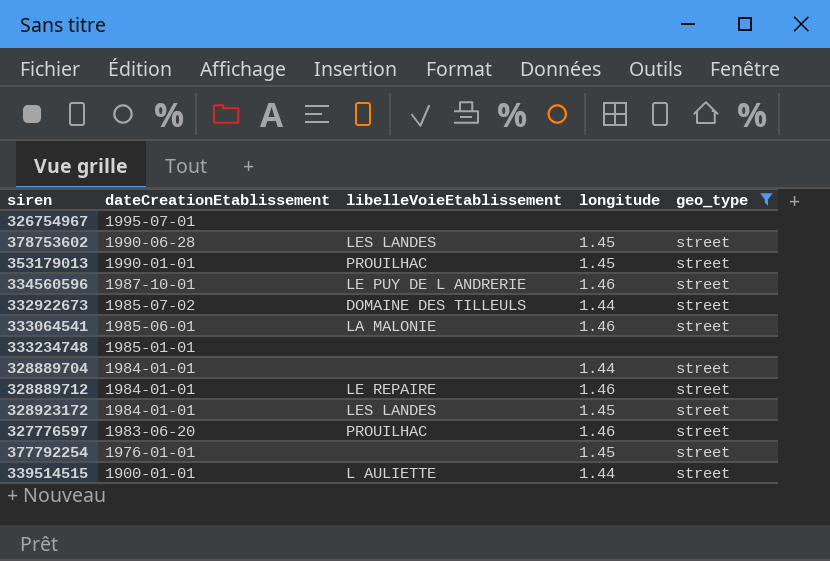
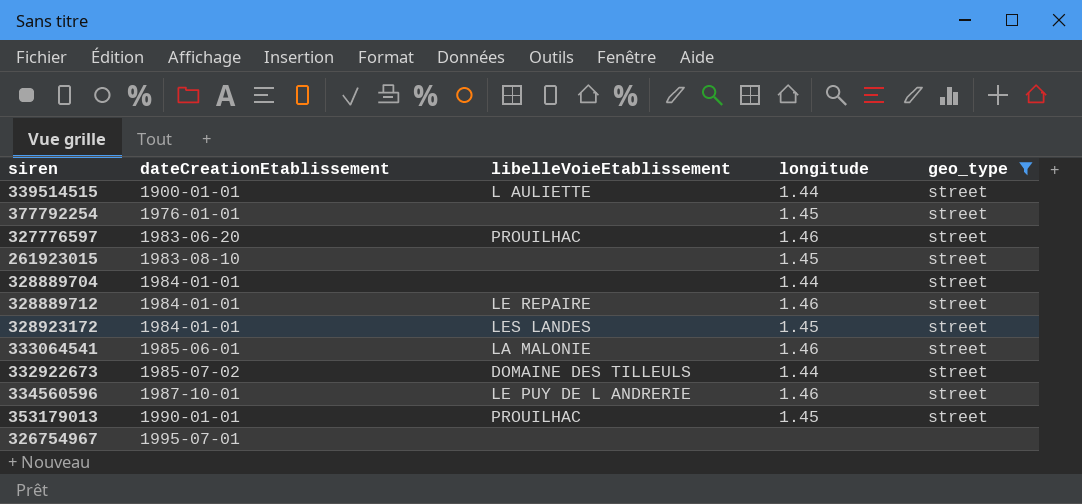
row order: dateCreationEtablissement descending -> dateCreationEtablissement ascending
row 378753602: 1990-06-28 | LES LANDES | 1.45 | street -> none
row 333234748: 1985-01-01 | none | none | none -> none
row 261923015: none -> 1983-08-10 | none | 1.45 | street

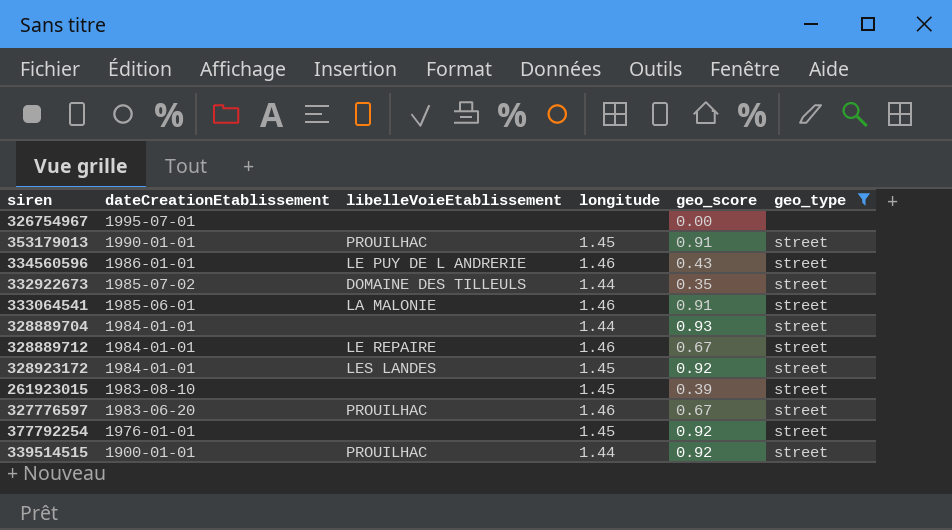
row order: dateCreationEtablissement ascending -> dateCreationEtablissement descending
column geo_score | position: none -> 5
334560596 | dateCreationEtablissement: 1987-10-01 -> 1986-01-01
339514515 | libelleVoieEtablissement: L AULIETTE -> PROUILHAC

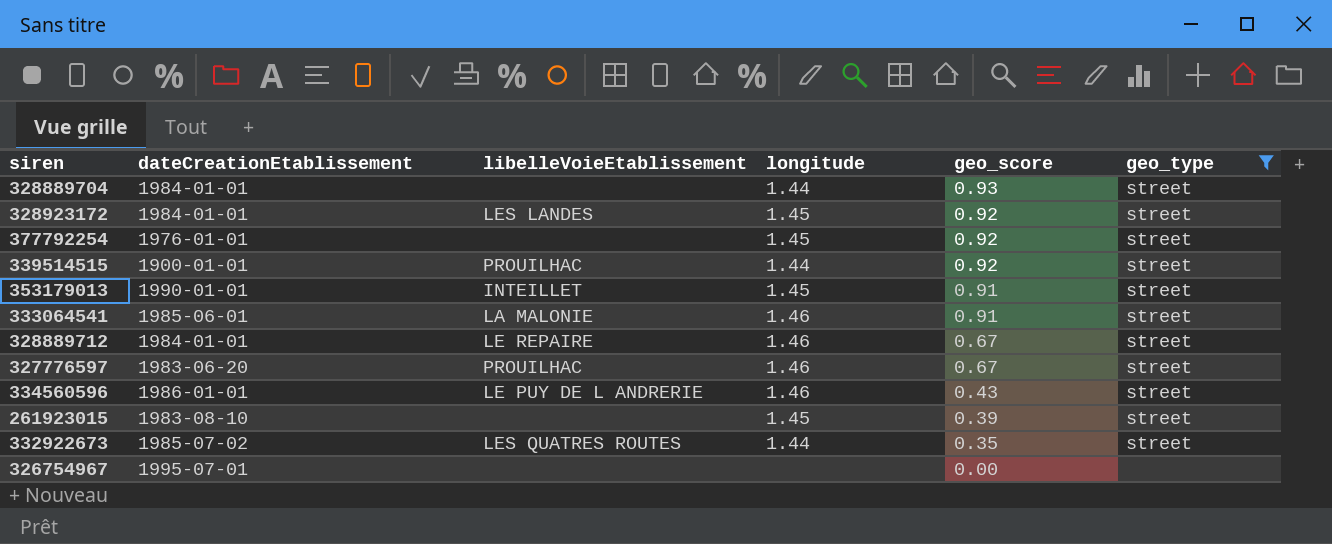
row order: dateCreationEtablissement descending -> geo_score descending
353179013 | libelleVoieEtablissement: PROUILHAC -> INTEILLET
332922673 | libelleVoieEtablissement: DOMAINE DES TILLEULS -> LES QUATRES ROUTES

